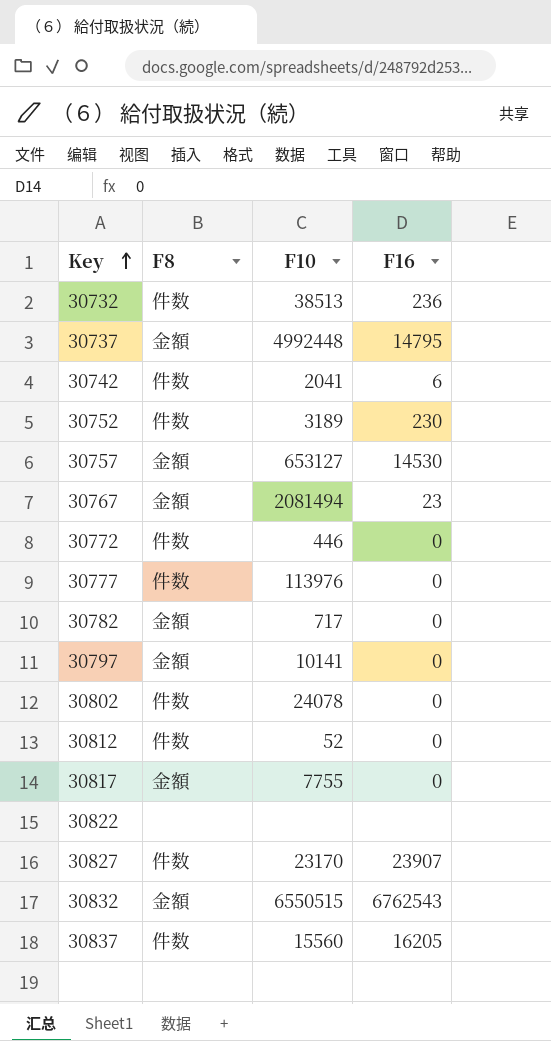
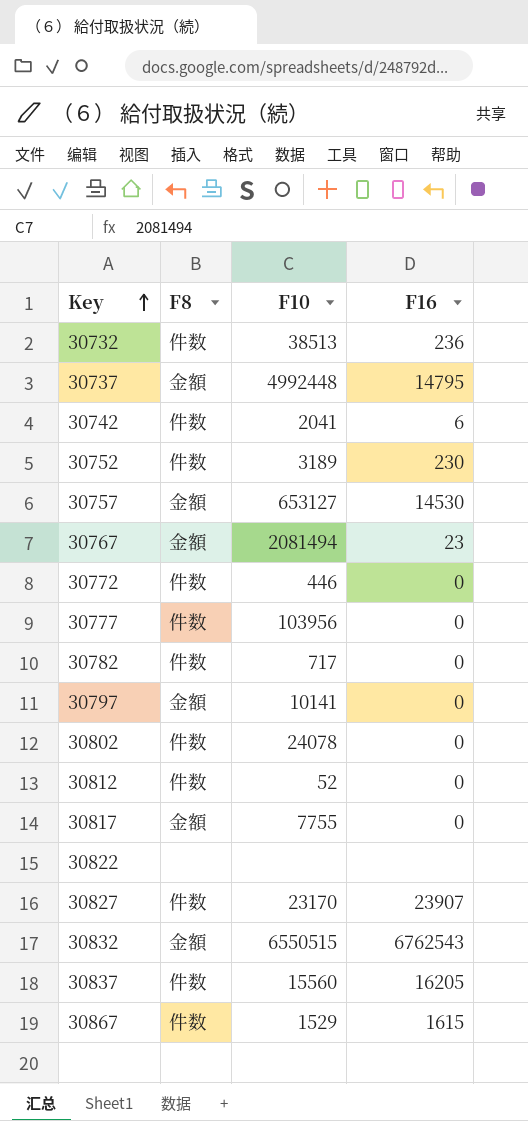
30777 | F10: 113976 -> 103956
30782 | F8: 金額 -> 件数
row 30867: none -> 件数 | 1529 | 1615

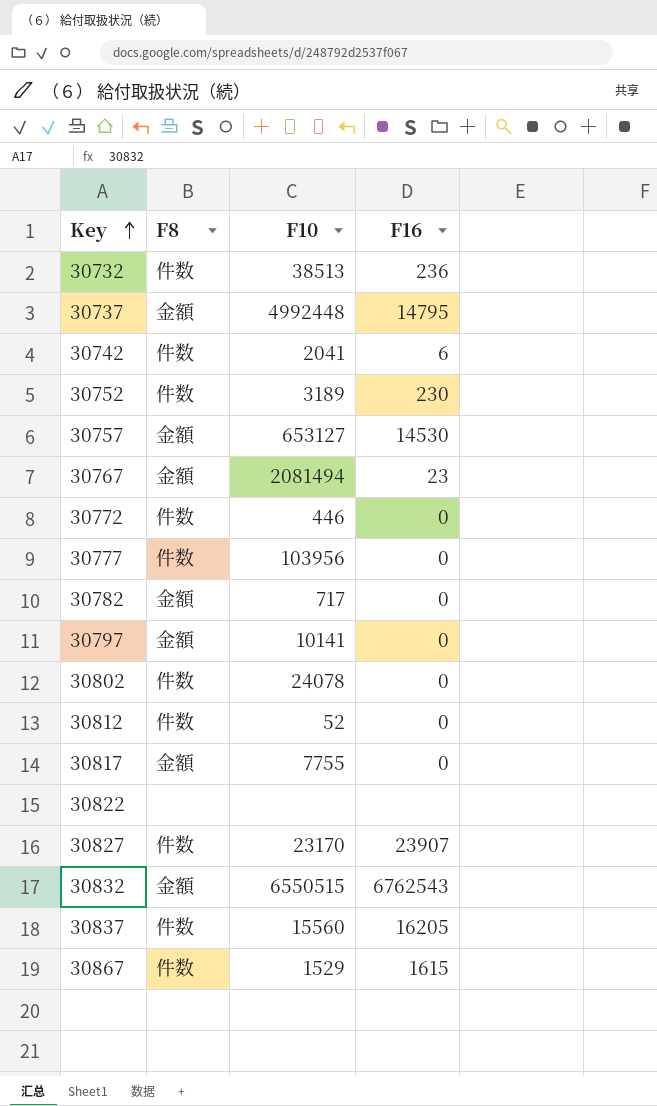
30782 | F8: 件数 -> 金額

